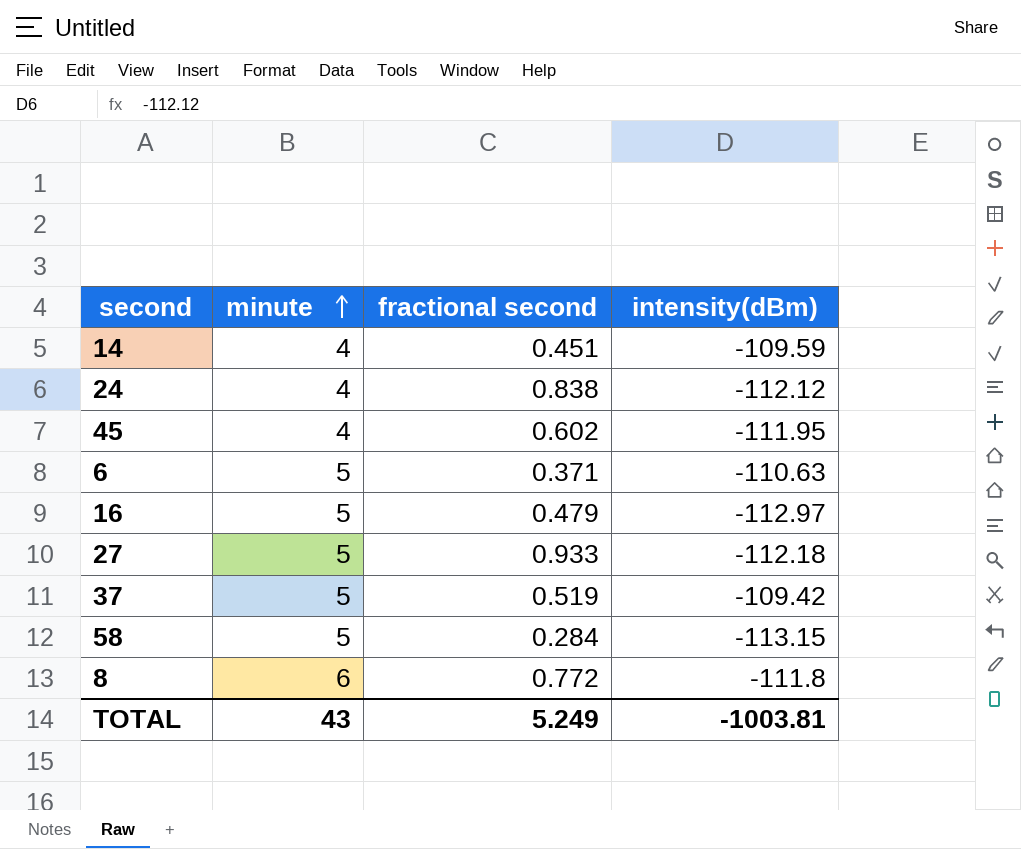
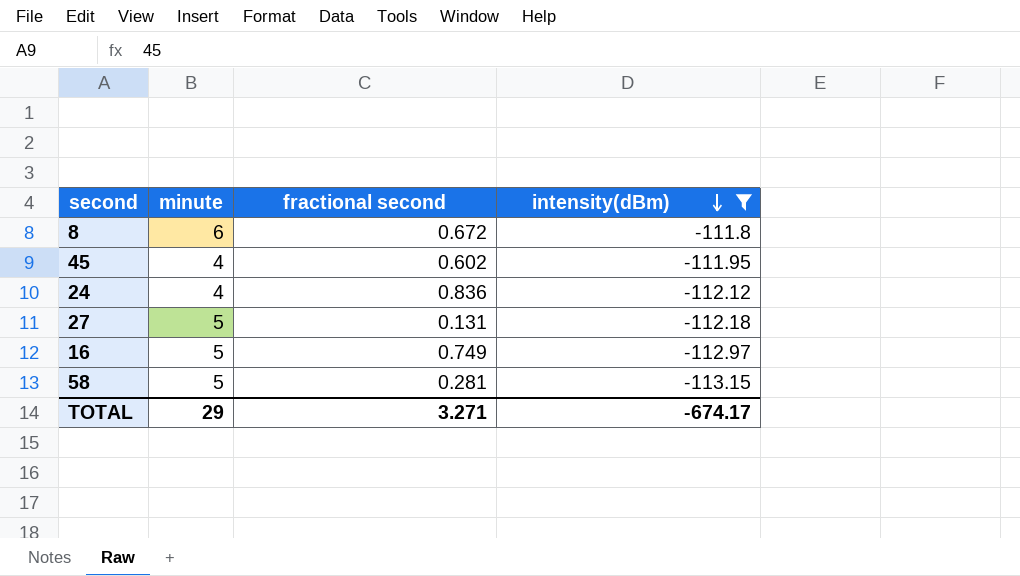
filter: none -> intensity(dBm) <= -111.8
row order: minute ascending -> intensity(dBm) descending
8 | fractional second: 0.772 -> 0.672
24 | fractional second: 0.838 -> 0.836
27 | fractional second: 0.933 -> 0.131
16 | fractional second: 0.479 -> 0.749
58 | fractional second: 0.284 -> 0.281
TOTAL | minute: 43 -> 29
TOTAL | fractional second: 5.249 -> 3.271
TOTAL | intensity(dBm): -1003.81 -> -674.17

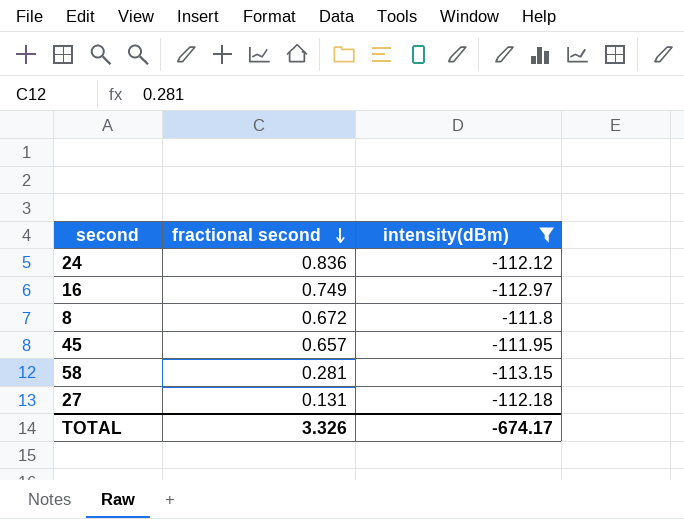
row order: intensity(dBm) descending -> fractional second descending
column minute | position: 2 -> none
45 | fractional second: 0.602 -> 0.657
TOTAL | fractional second: 3.271 -> 3.326

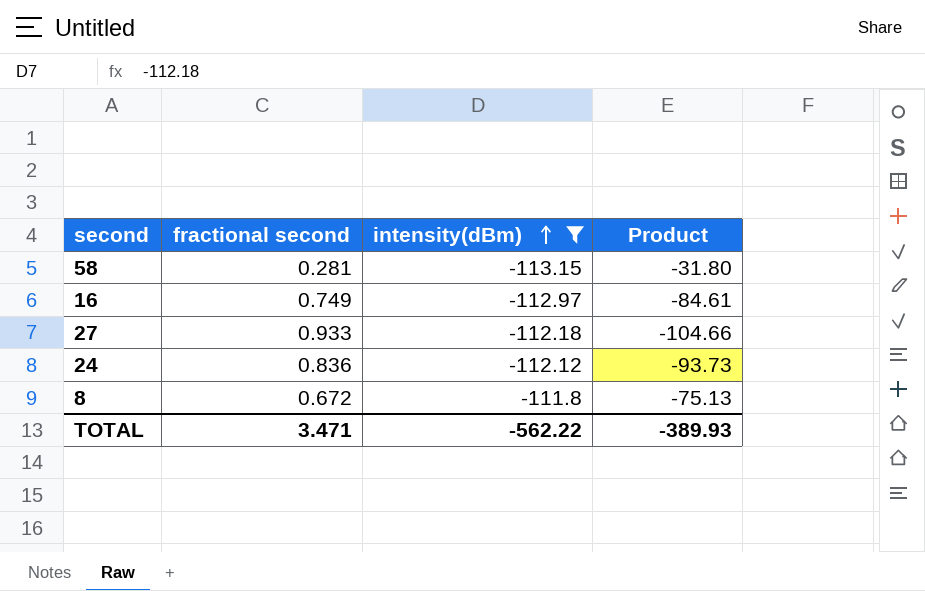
row order: fractional second descending -> intensity(dBm) ascending
column Product | formula: none -> [fractional second] * [intensity(dBm)]
row 45: 0.657 | -111.95 -> none
27 | fractional second: 0.131 -> 0.933
TOTAL | fractional second: 3.326 -> 3.471
TOTAL | intensity(dBm): -674.17 -> -562.22

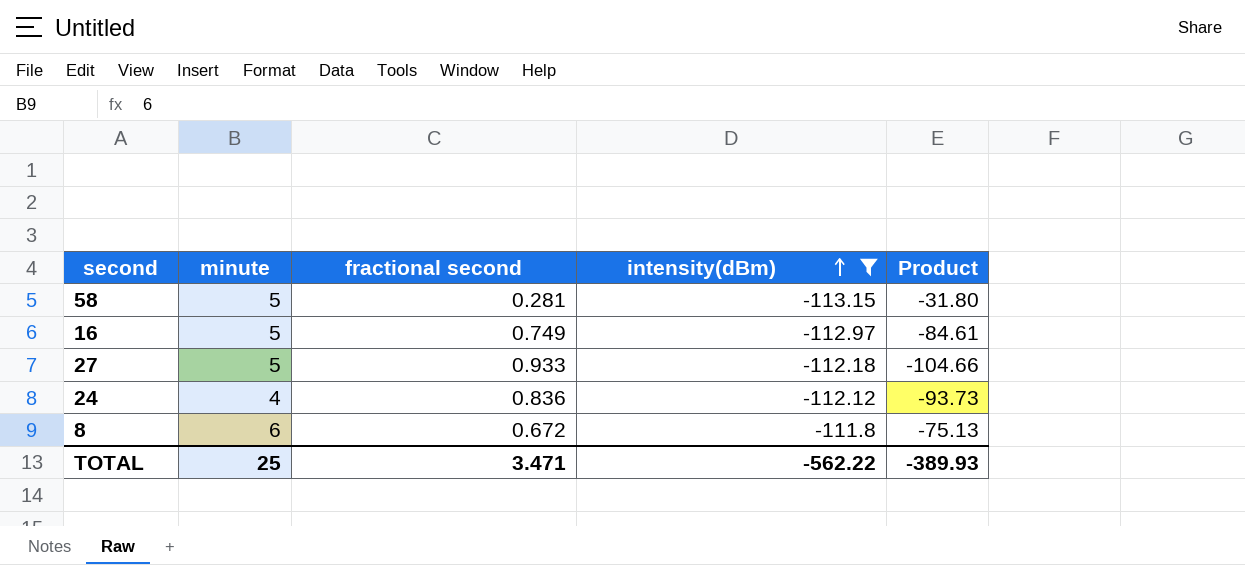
column minute | position: none -> 2

